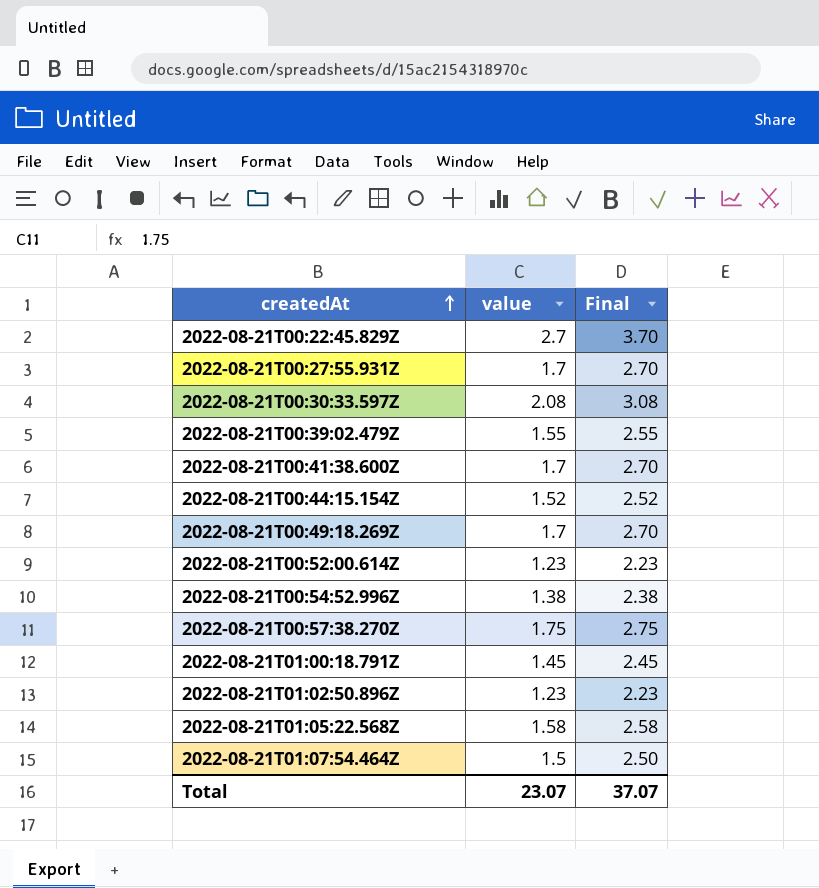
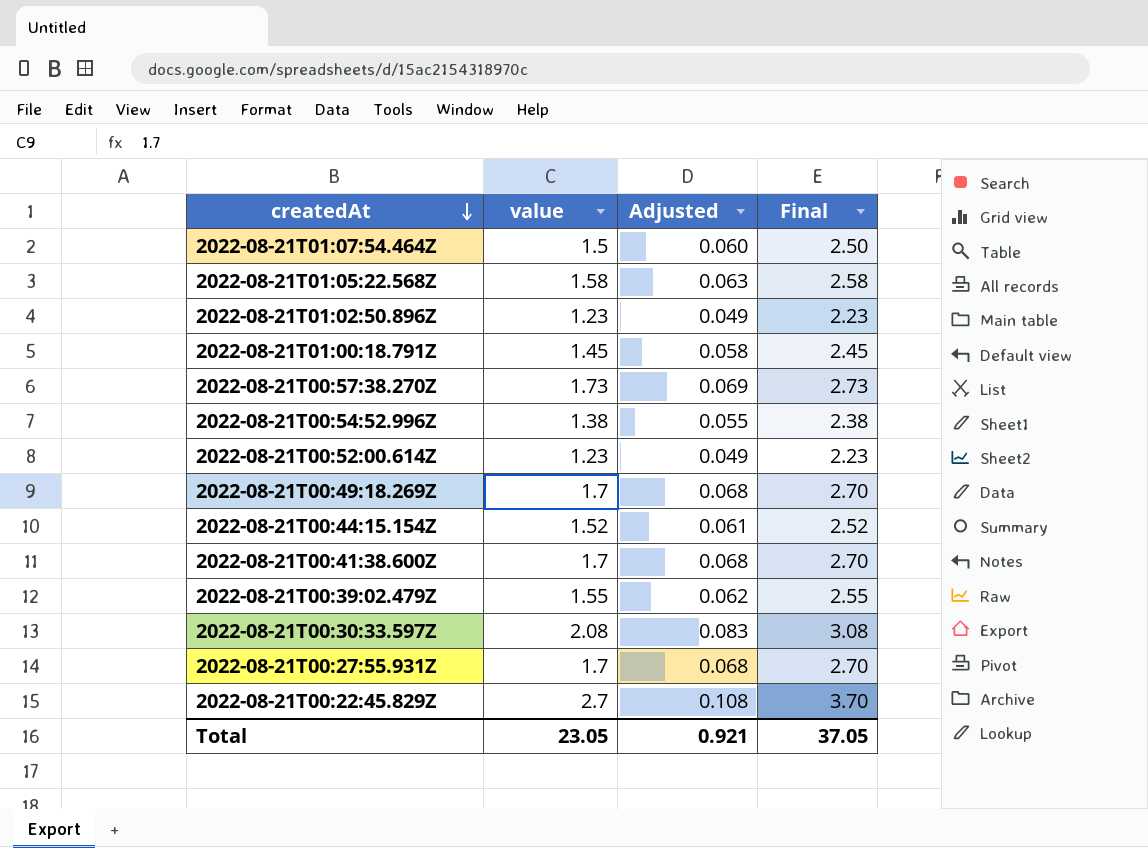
row order: createdAt ascending -> createdAt descending
column Adjusted | formula: none -> [value] * 0.04
2022-08-21T00:57:38.270Z | value: 1.75 -> 1.73
2022-08-21T00:57:38.270Z | Final: 2.75 -> 2.73
Total | value: 23.07 -> 23.05
Total | Final: 37.07 -> 37.05

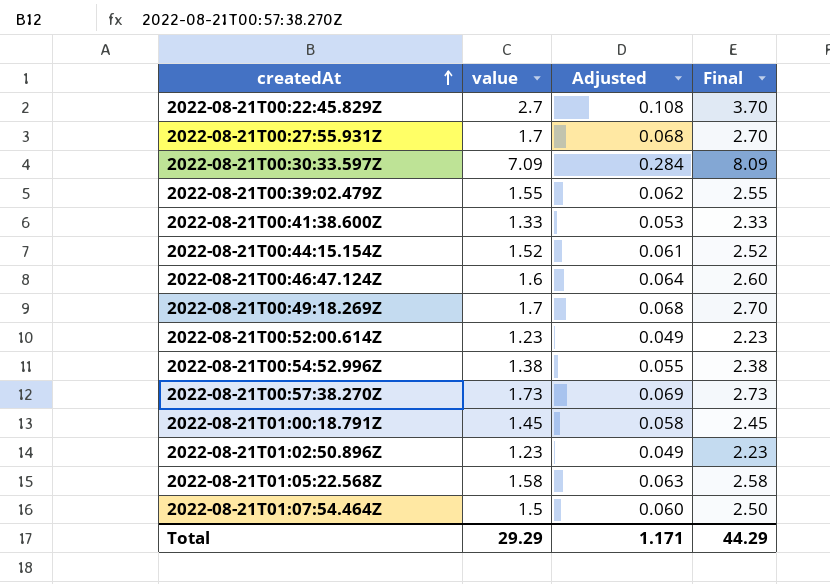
row order: createdAt descending -> createdAt ascending
2022-08-21T00:30:33.597Z | value: 2.08 -> 7.09
2022-08-21T00:30:33.597Z | Adjusted: 0.083 -> 0.284
2022-08-21T00:30:33.597Z | Final: 3.08 -> 8.09
2022-08-21T00:41:38.600Z | value: 1.7 -> 1.33
2022-08-21T00:41:38.600Z | Adjusted: 0.068 -> 0.053
2022-08-21T00:41:38.600Z | Final: 2.70 -> 2.33
row 2022-08-21T00:46:47.124Z: none -> 1.6 | 0.064 | 2.60
Total | value: 23.05 -> 29.29
Total | Adjusted: 0.921 -> 1.171
Total | Final: 37.05 -> 44.29

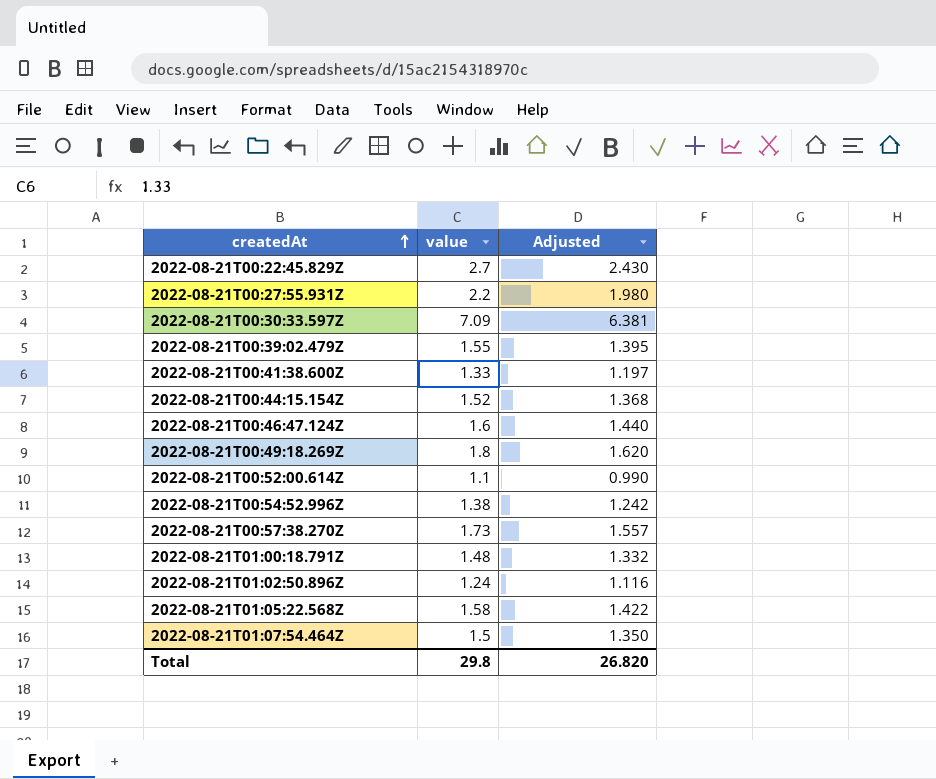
column Final | formula: [value] + 1 -> none
column Adjusted | formula: [value] * 0.04 -> [value] * 0.9
2022-08-21T00:27:55.931Z | value: 1.7 -> 2.2
2022-08-21T00:49:18.269Z | value: 1.7 -> 1.8
2022-08-21T00:52:00.614Z | value: 1.23 -> 1.1
2022-08-21T01:00:18.791Z | value: 1.45 -> 1.48
2022-08-21T01:02:50.896Z | value: 1.23 -> 1.24
Total | value: 29.29 -> 29.8
Total | Adjusted: 1.171 -> 26.820

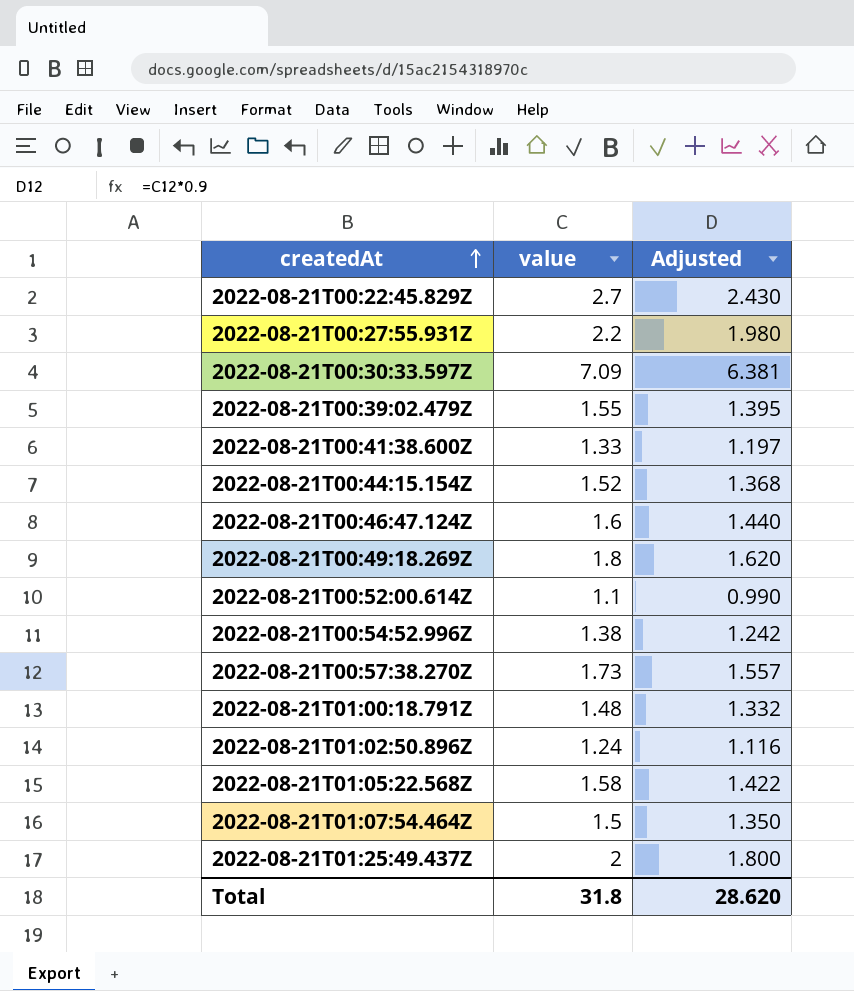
row 2022-08-21T01:25:49.437Z: none -> 2 | 1.800
Total | value: 29.8 -> 31.8
Total | Adjusted: 26.820 -> 28.620

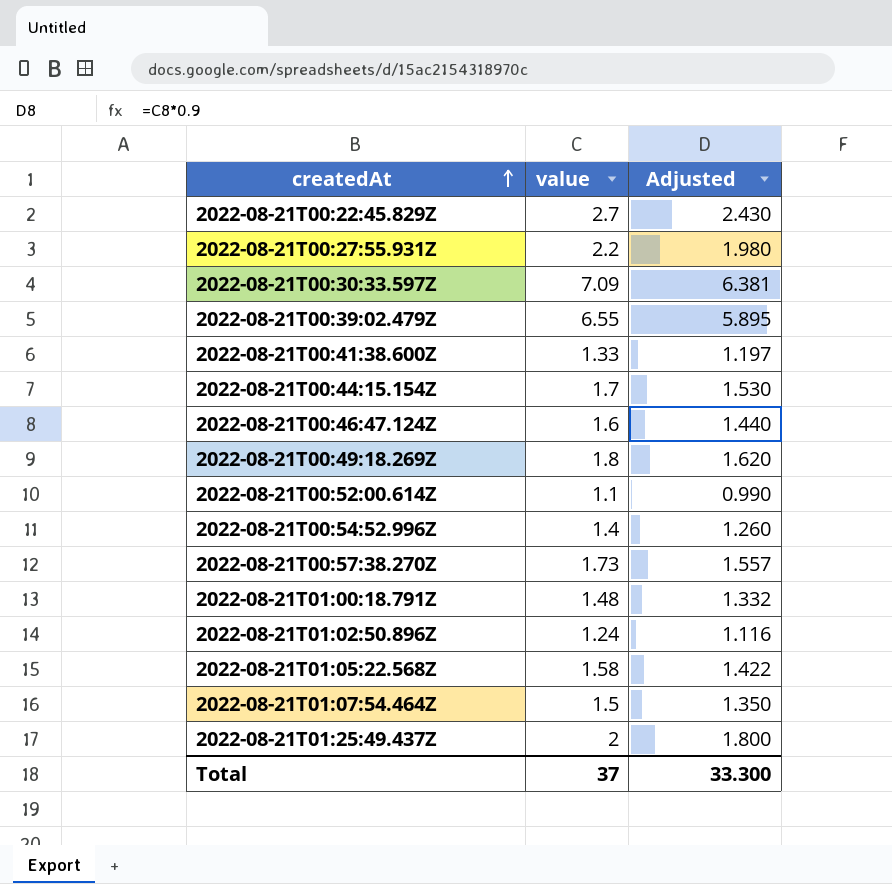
2022-08-21T00:39:02.479Z | value: 1.55 -> 6.55
2022-08-21T00:39:02.479Z | Adjusted: 1.395 -> 5.895
2022-08-21T00:44:15.154Z | value: 1.52 -> 1.7
2022-08-21T00:44:15.154Z | Adjusted: 1.368 -> 1.530
2022-08-21T00:54:52.996Z | value: 1.38 -> 1.4
2022-08-21T00:54:52.996Z | Adjusted: 1.242 -> 1.260
Total | value: 31.8 -> 37
Total | Adjusted: 28.620 -> 33.300

